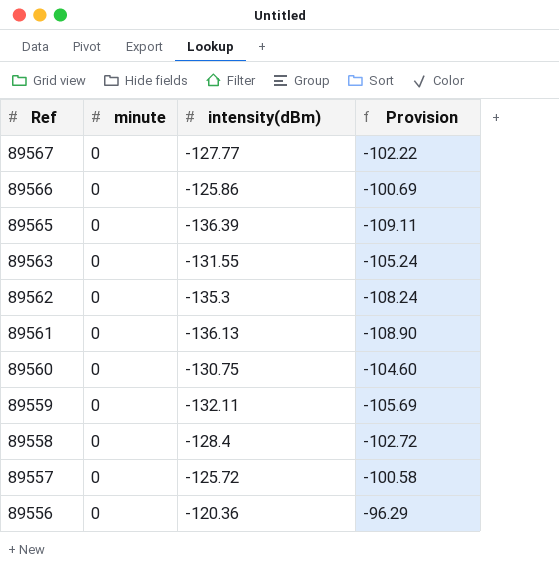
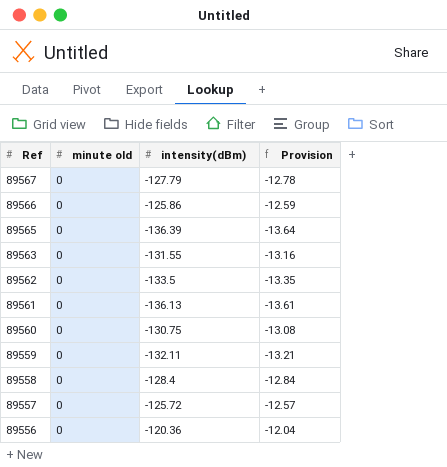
column name: minute -> minute old
column Provision | formula: [intensity(dBm)] * 0.8 -> [intensity(dBm)] * 0.1
89567 | intensity(dBm): -127.77 -> -127.79
89562 | intensity(dBm): -135.3 -> -133.5

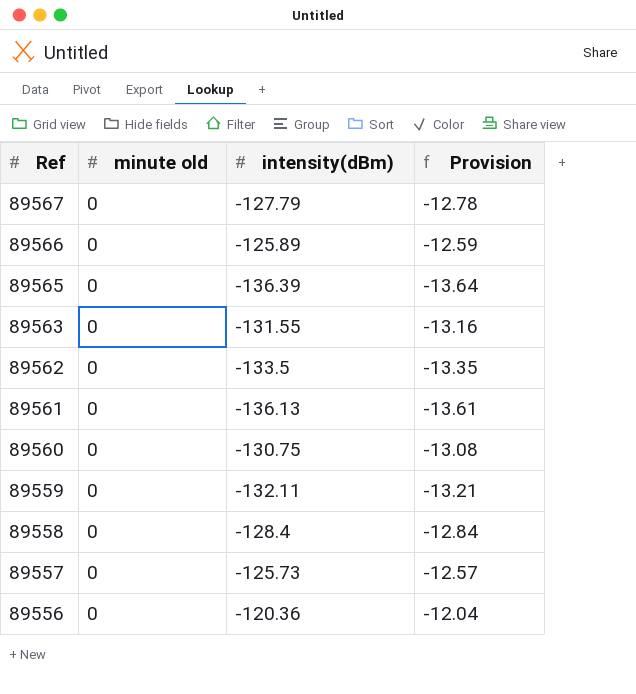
89566 | intensity(dBm): -125.86 -> -125.89
89557 | intensity(dBm): -125.72 -> -125.73

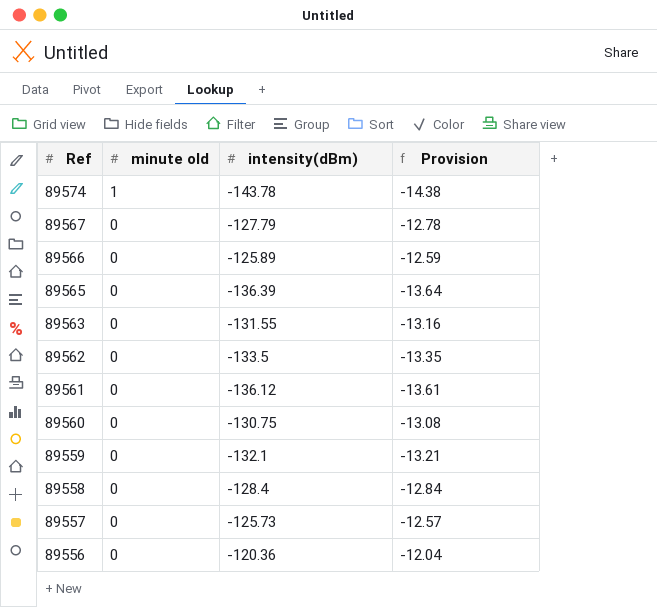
row 89574: none -> 1 | -143.78 | -14.38
89561 | intensity(dBm): -136.13 -> -136.12
89559 | intensity(dBm): -132.11 -> -132.1

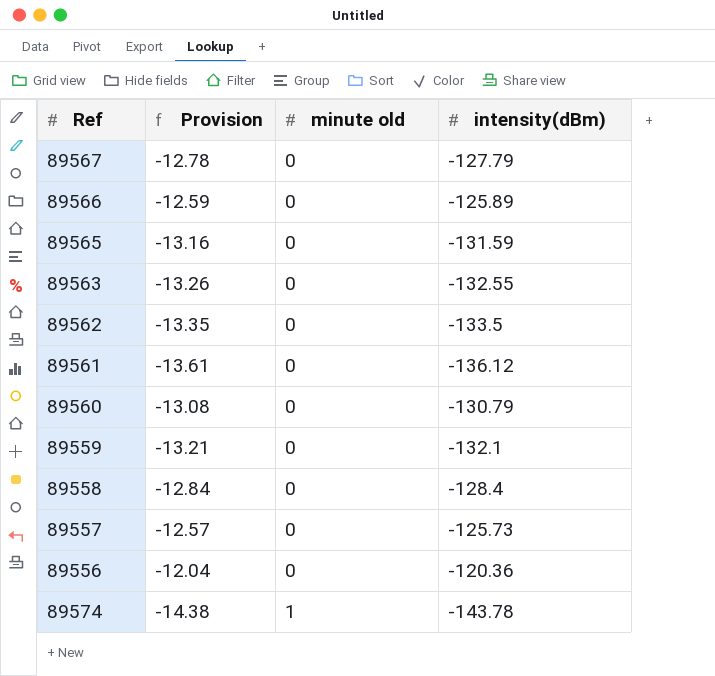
row order: Ref descending -> minute old ascending
column Provision | position: 4 -> 2
89565 | Provision: -13.64 -> -13.16
89565 | intensity(dBm): -136.39 -> -131.59
89563 | Provision: -13.16 -> -13.26
89563 | intensity(dBm): -131.55 -> -132.55
89560 | intensity(dBm): -130.75 -> -130.79

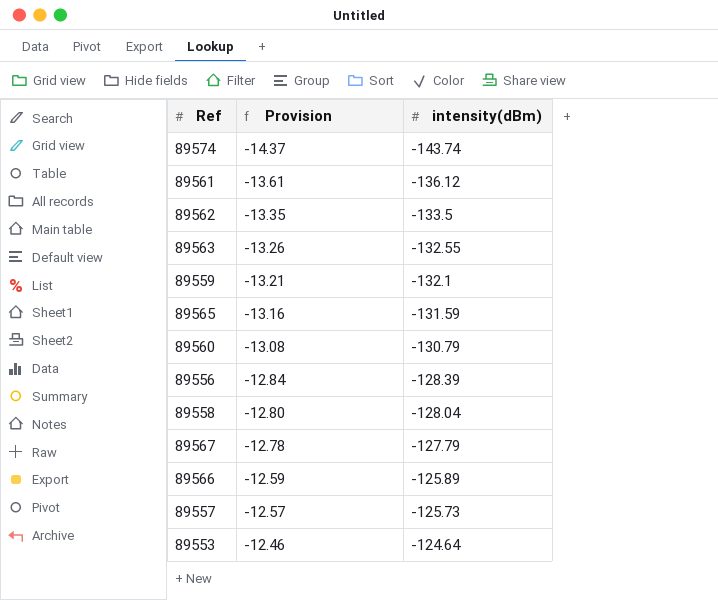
row order: minute old ascending -> Provision ascending
column minute old | position: 3 -> none
89574 | Provision: -14.38 -> -14.37
89574 | intensity(dBm): -143.78 -> -143.74
89556 | Provision: -12.04 -> -12.84
89556 | intensity(dBm): -120.36 -> -128.39
89558 | Provision: -12.84 -> -12.80
89558 | intensity(dBm): -128.4 -> -128.04
row 89553: none -> -12.46 | -124.64

